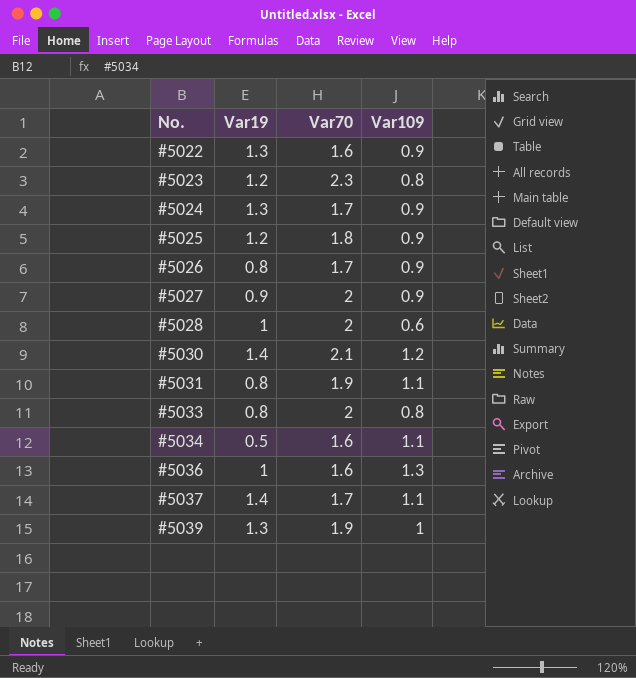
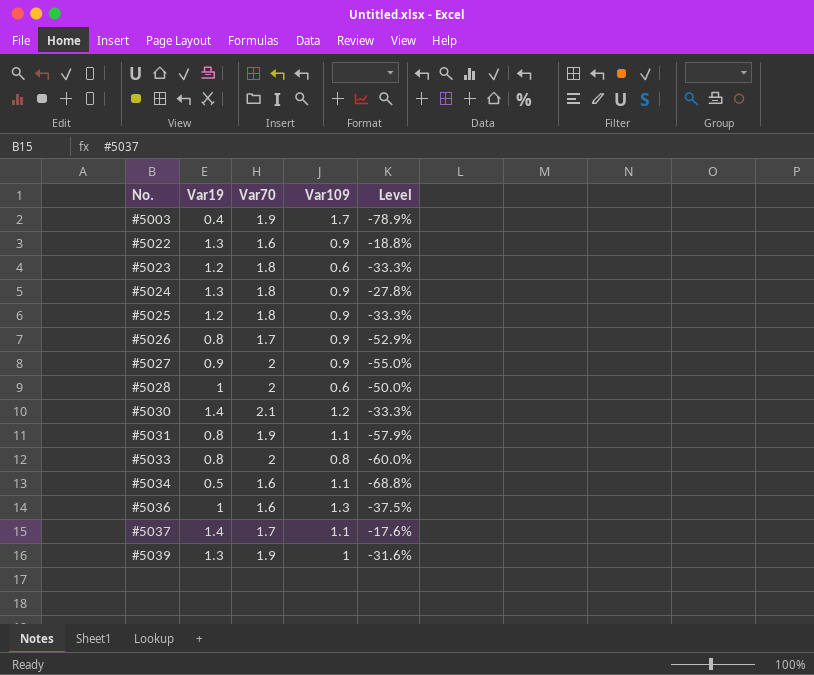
column Level | formula: none -> ([Var19] - [Var70]) / [Var70]
row #5003: none -> 0.4 | 1.9 | 1.7 | -78.9%
#5023 | Var70: 2.3 -> 1.8
#5023 | Var109: 0.8 -> 0.6
#5024 | Var70: 1.7 -> 1.8

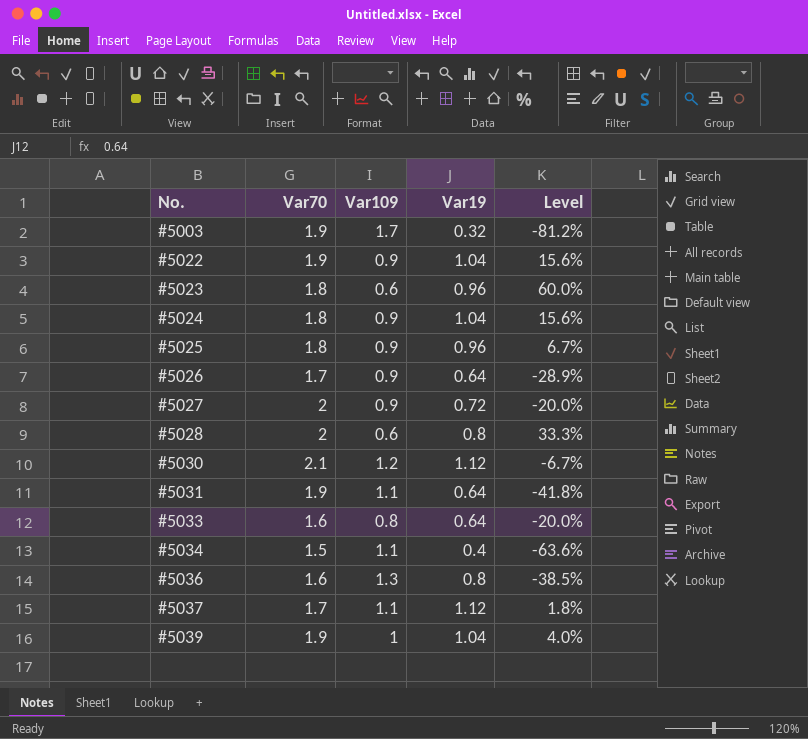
column Var19 | position: 2 -> 4
column Level | formula: ([Var19] - [Var70]) / [Var70] -> ([Var19] - [Var109]) / [Var109]
#5003 | Var19: 0.4 -> 0.32
#5022 | Var70: 1.6 -> 1.9
#5022 | Var19: 1.3 -> 1.04
#5023 | Var19: 1.2 -> 0.96
#5024 | Var19: 1.3 -> 1.04
#5025 | Var19: 1.2 -> 0.96
#5026 | Var19: 0.8 -> 0.64
#5027 | Var19: 0.9 -> 0.72
#5028 | Var19: 1 -> 0.8
#5030 | Var19: 1.4 -> 1.12
#5031 | Var19: 0.8 -> 0.64
#5033 | Var70: 2 -> 1.6
#5033 | Var19: 0.8 -> 0.64
#5034 | Var70: 1.6 -> 1.5
#5034 | Var19: 0.5 -> 0.4
#5036 | Var19: 1 -> 0.8
#5037 | Var19: 1.4 -> 1.12
#5039 | Var19: 1.3 -> 1.04

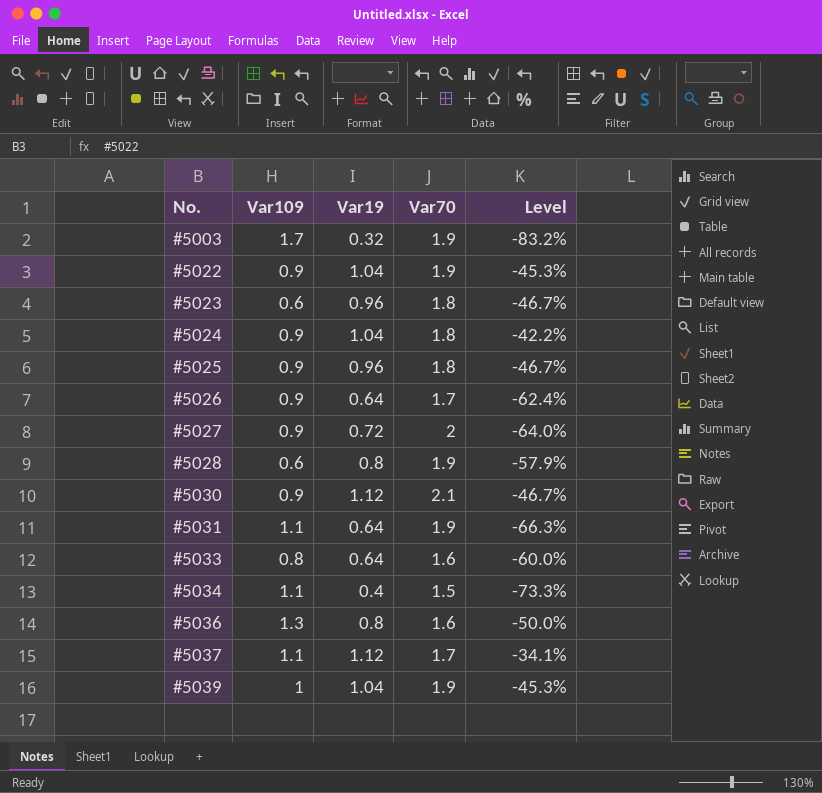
column Var70 | position: 2 -> 4
column Level | formula: ([Var19] - [Var109]) / [Var109] -> ([Var19] - [Var70]) / [Var70]
#5028 | Var70: 2 -> 1.9
#5030 | Var109: 1.2 -> 0.9

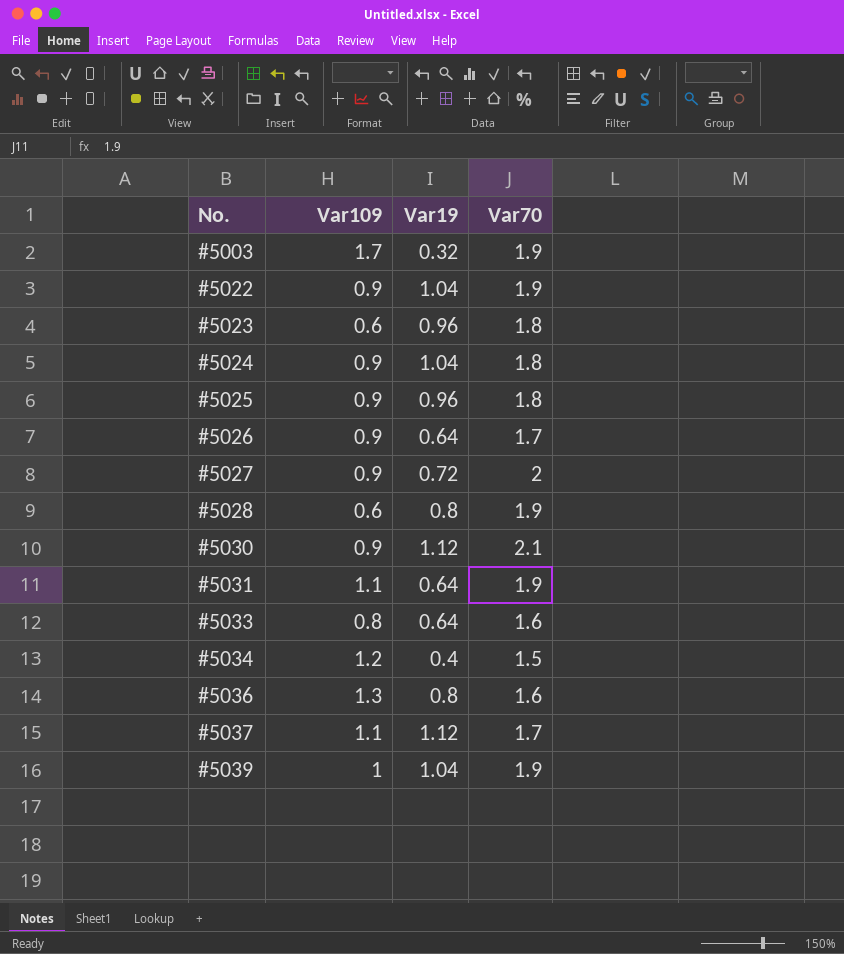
column Level | formula: ([Var19] - [Var70]) / [Var70] -> none
#5034 | Var109: 1.1 -> 1.2

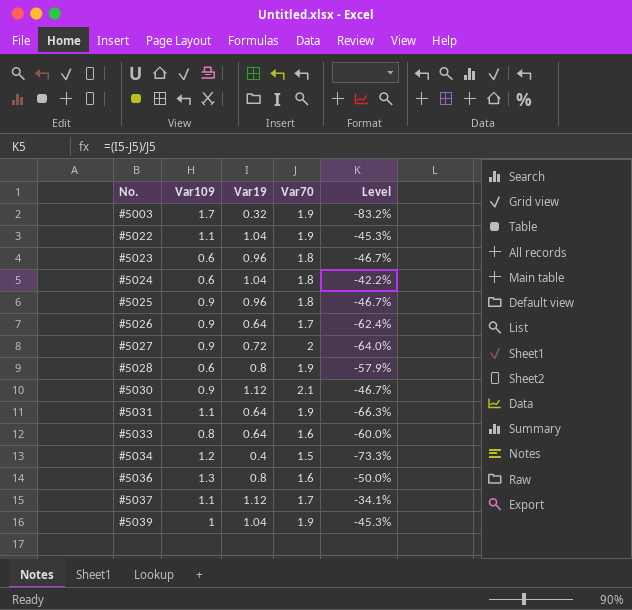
column Level | formula: none -> ([Var19] - [Var70]) / [Var70]
#5022 | Var109: 0.9 -> 1.1
#5024 | Var109: 0.9 -> 0.6

